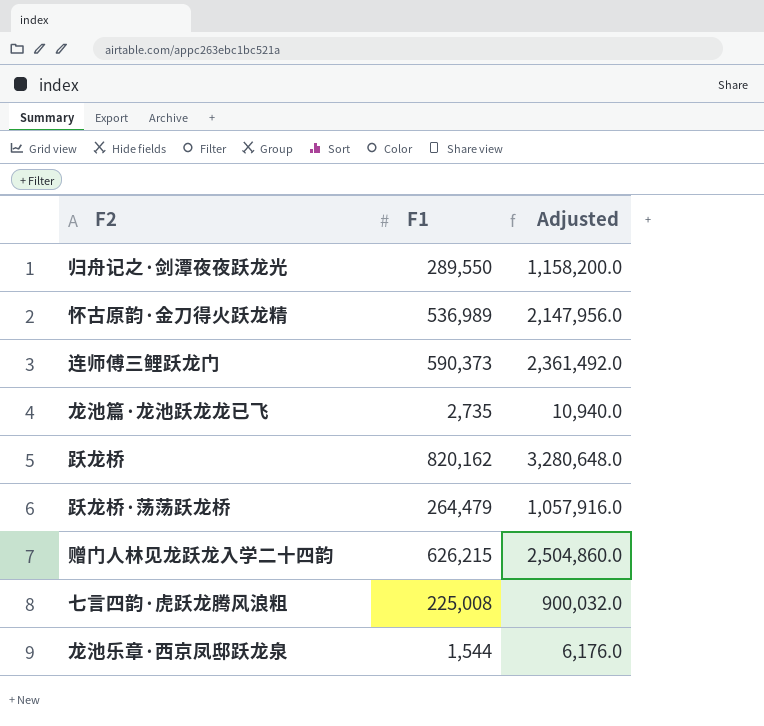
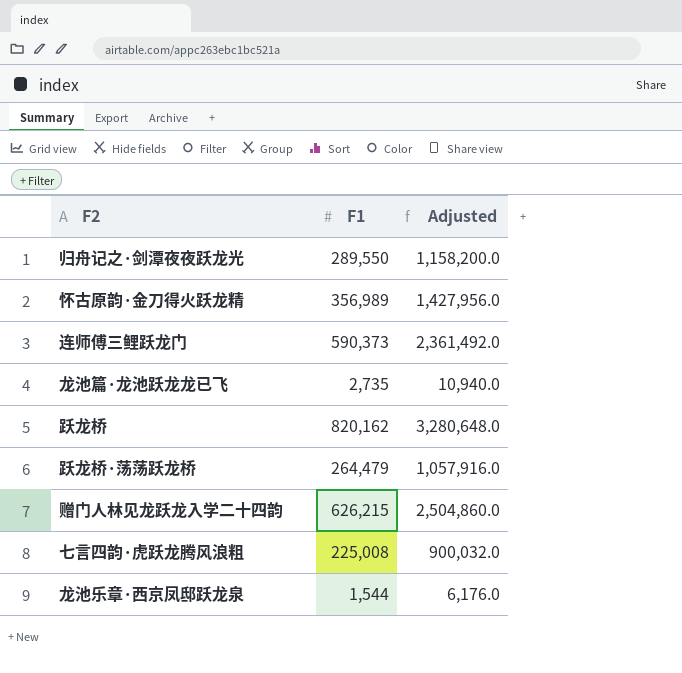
怀古原韵·金刀得火跃龙精 | F1: 536,989 -> 356,989
怀古原韵·金刀得火跃龙精 | Adjusted: 2,147,956.0 -> 1,427,956.0

